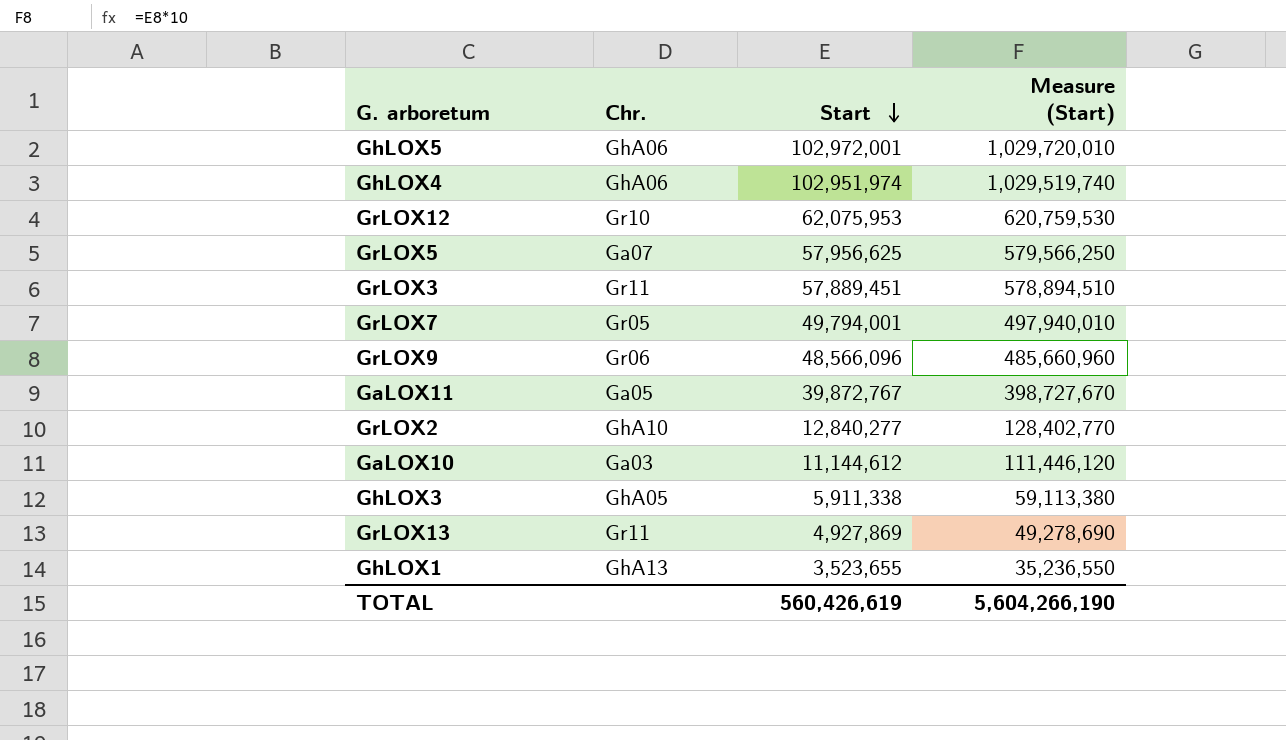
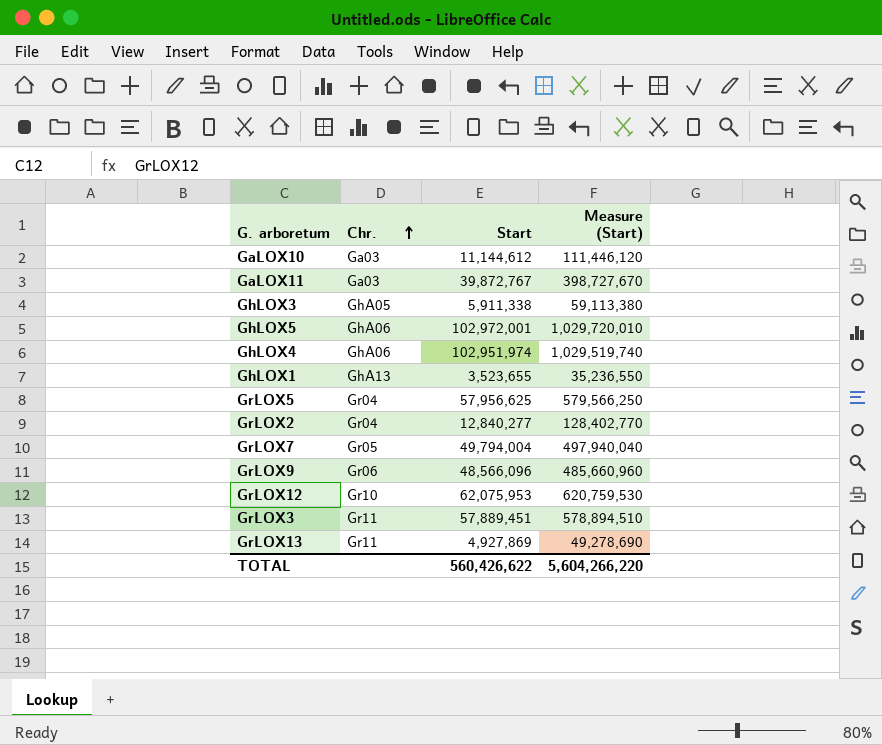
row order: Start descending -> Chr. ascending
GaLOX11 | Chr.: Ga05 -> Ga03
GrLOX5 | Chr.: Ga07 -> Gr04
GrLOX2 | Chr.: GhA10 -> Gr04
GrLOX7 | Start: 49,794,001 -> 49,794,004
GrLOX7 | Measure (Start): 497,940,010 -> 497,940,040
TOTAL | Start: 560,426,619 -> 560,426,622
TOTAL | Measure (Start): 5,604,266,190 -> 5,604,266,220

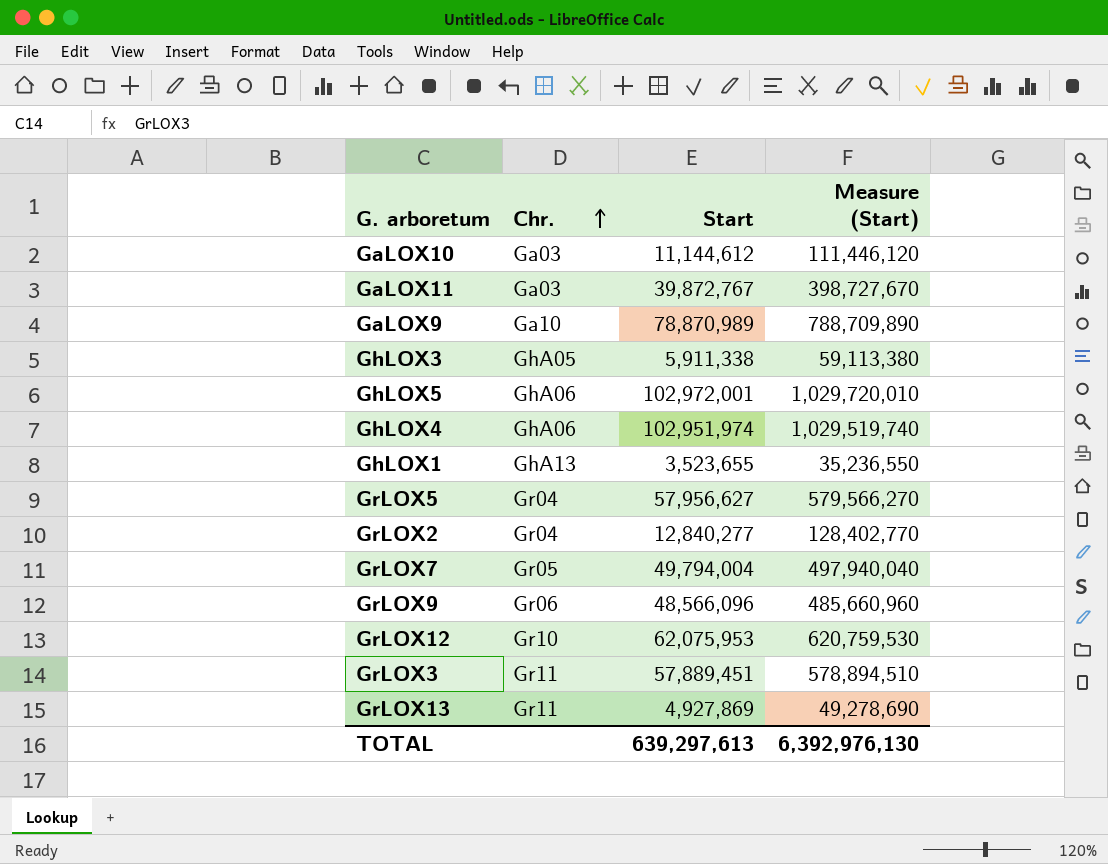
row GaLOX9: none -> Ga10 | 78,870,989 | 788,709,890
GrLOX5 | Start: 57,956,625 -> 57,956,627
GrLOX5 | Measure (Start): 579,566,250 -> 579,566,270
TOTAL | Start: 560,426,622 -> 639,297,613
TOTAL | Measure (Start): 5,604,266,220 -> 6,392,976,130

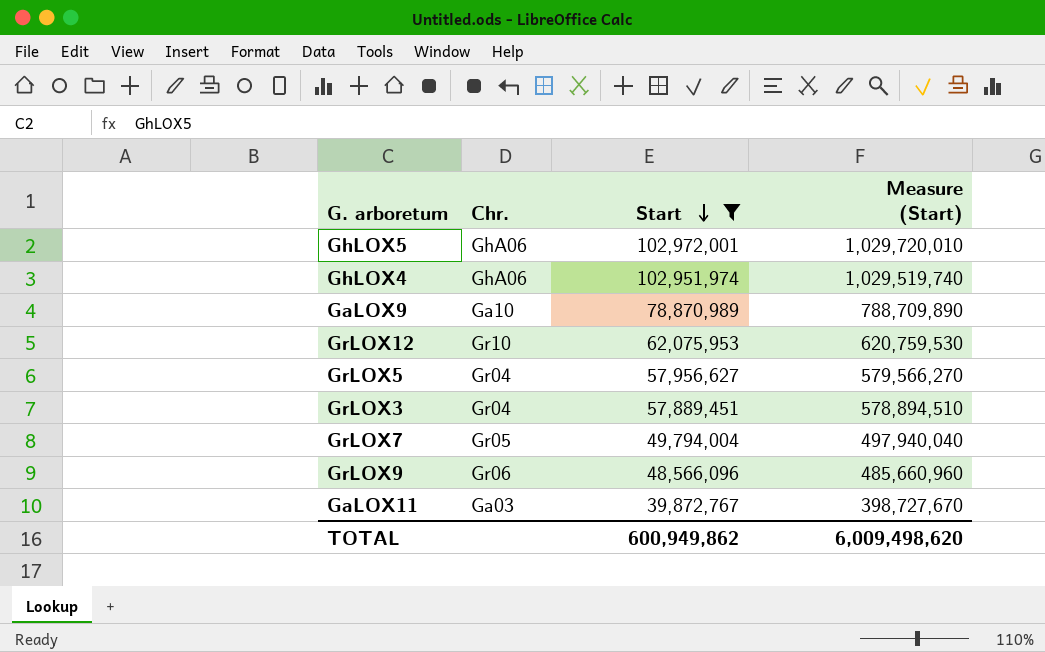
filter: none -> Start >= 39,872,767
row order: Chr. ascending -> Start descending
GrLOX3 | Chr.: Gr11 -> Gr04
TOTAL | Start: 639,297,613 -> 600,949,862
TOTAL | Measure (Start): 6,392,976,130 -> 6,009,498,620

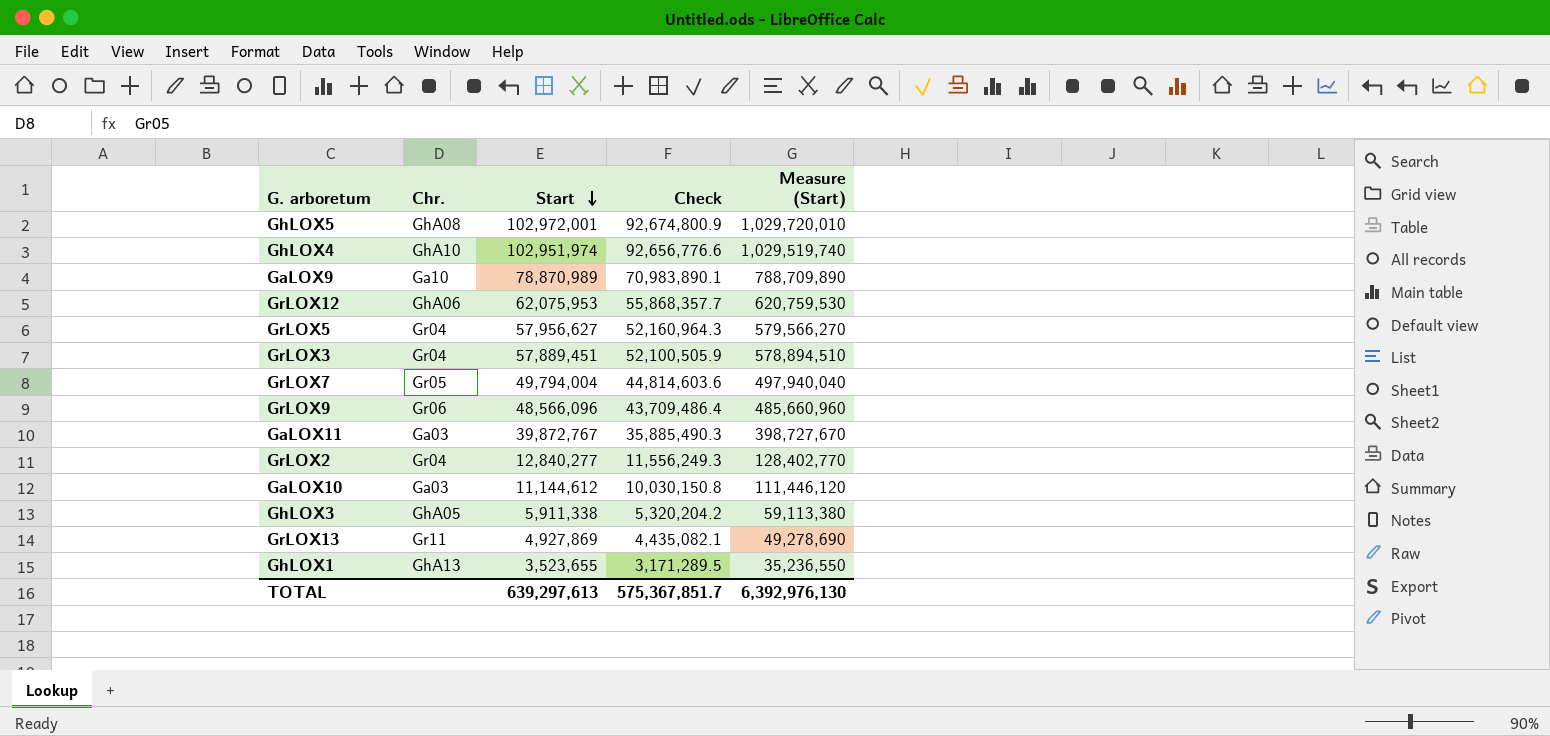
filter: Start >= 39,872,767 -> none
column Check | formula: none -> [Start] * 0.9
GhLOX5 | Chr.: GhA06 -> GhA08
GhLOX4 | Chr.: GhA06 -> GhA10
GrLOX12 | Chr.: Gr10 -> GhA06
TOTAL | Start: 600,949,862 -> 639,297,613
TOTAL | Measure (Start): 6,009,498,620 -> 6,392,976,130

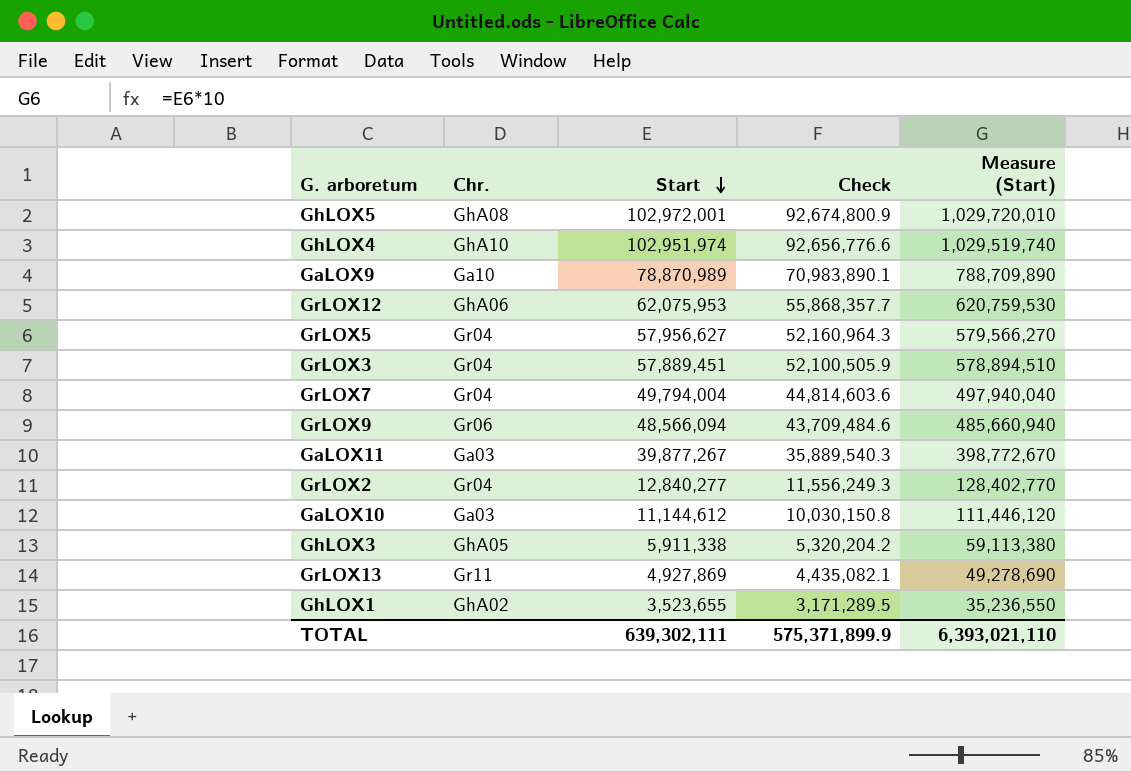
GrLOX7 | Chr.: Gr05 -> Gr04
GrLOX9 | Start: 48,566,096 -> 48,566,094
GrLOX9 | Check: 43,709,486.4 -> 43,709,484.6
GrLOX9 | Measure (Start): 485,660,960 -> 485,660,940
GaLOX11 | Start: 39,872,767 -> 39,877,267
GaLOX11 | Check: 35,885,490.3 -> 35,889,540.3
GaLOX11 | Measure (Start): 398,727,670 -> 398,772,670
GhLOX1 | Chr.: GhA13 -> GhA02
TOTAL | Start: 639,297,613 -> 639,302,111
TOTAL | Check: 575,367,851.7 -> 575,371,899.9
TOTAL | Measure (Start): 6,392,976,130 -> 6,393,021,110

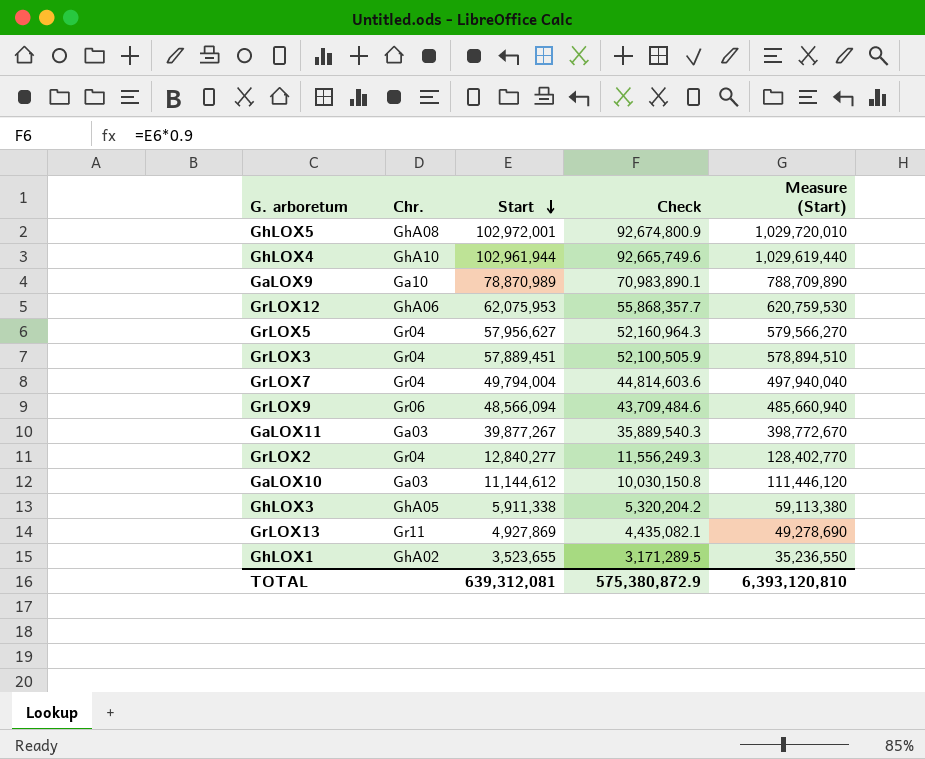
GhLOX4 | Start: 102,951,974 -> 102,961,944
GhLOX4 | Check: 92,656,776.6 -> 92,665,749.6
GhLOX4 | Measure (Start): 1,029,519,740 -> 1,029,619,440
TOTAL | Start: 639,302,111 -> 639,312,081
TOTAL | Check: 575,371,899.9 -> 575,380,872.9
TOTAL | Measure (Start): 6,393,021,110 -> 6,393,120,810

